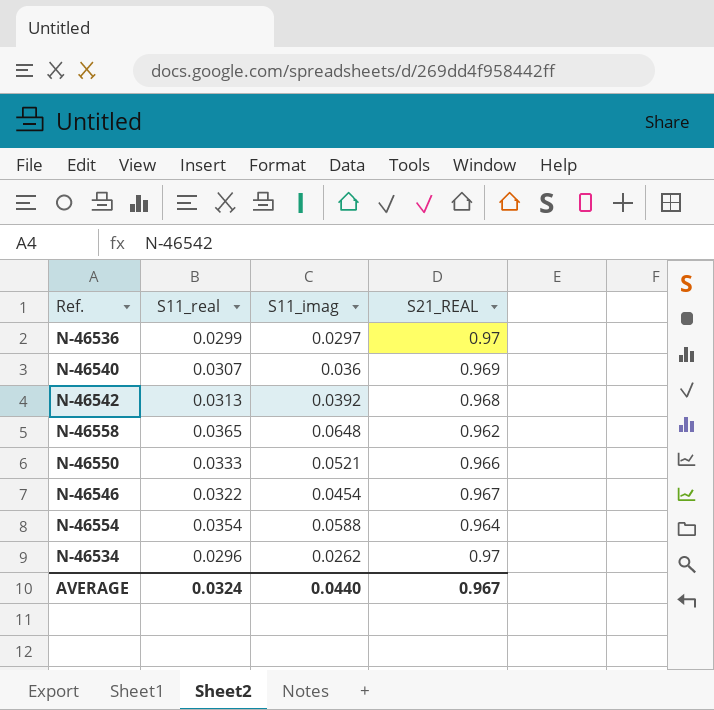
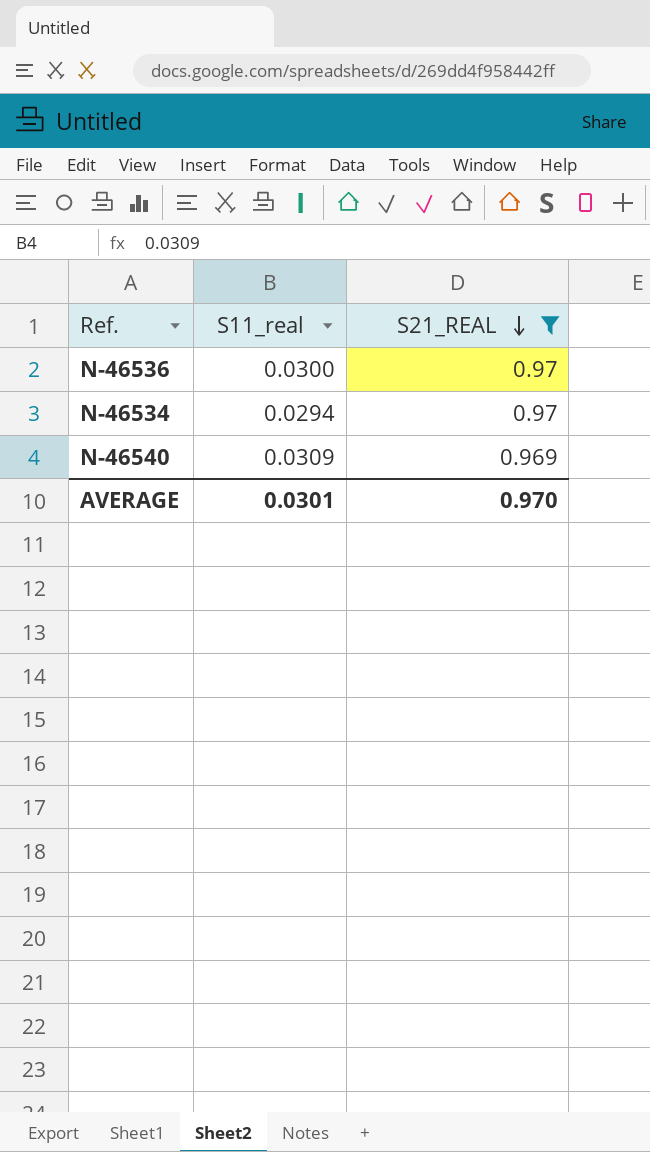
filter: none -> S21_REAL >= 0.969
row order: none -> S21_REAL descending
column S11_imag | position: 3 -> none
N-46536 | S11_real: 0.0299 -> 0.0300
N-46534 | S11_real: 0.0296 -> 0.0294
N-46540 | S11_real: 0.0307 -> 0.0309
AVERAGE | S11_real: 0.0324 -> 0.0301
AVERAGE | S21_REAL: 0.967 -> 0.970

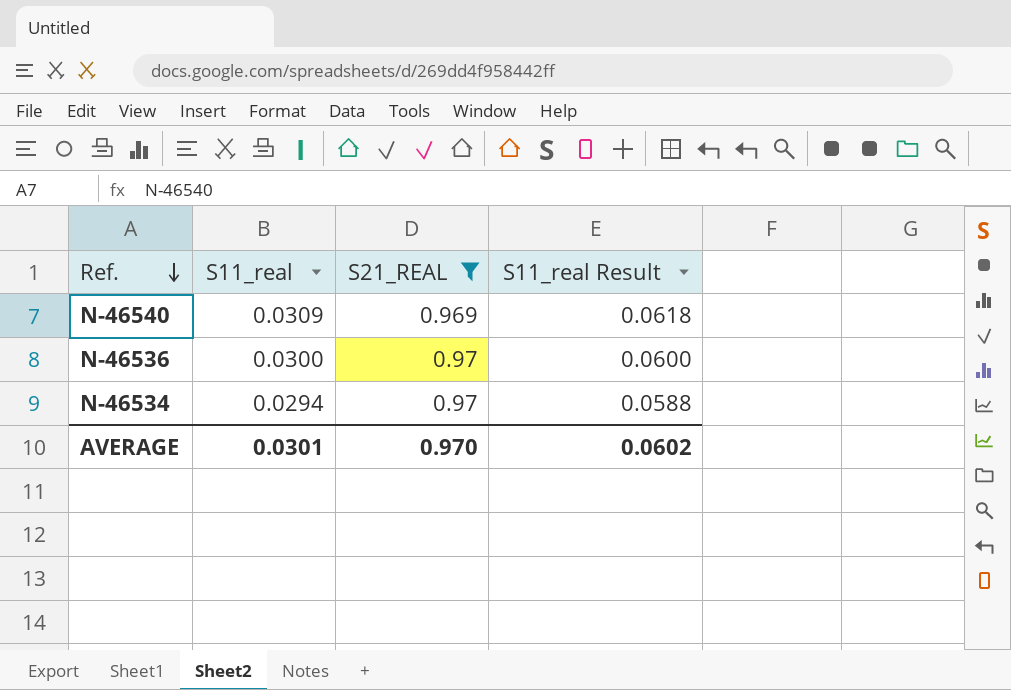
row order: S21_REAL descending -> Ref. descending
column S11_real Result | formula: none -> [S11_real] * 2

